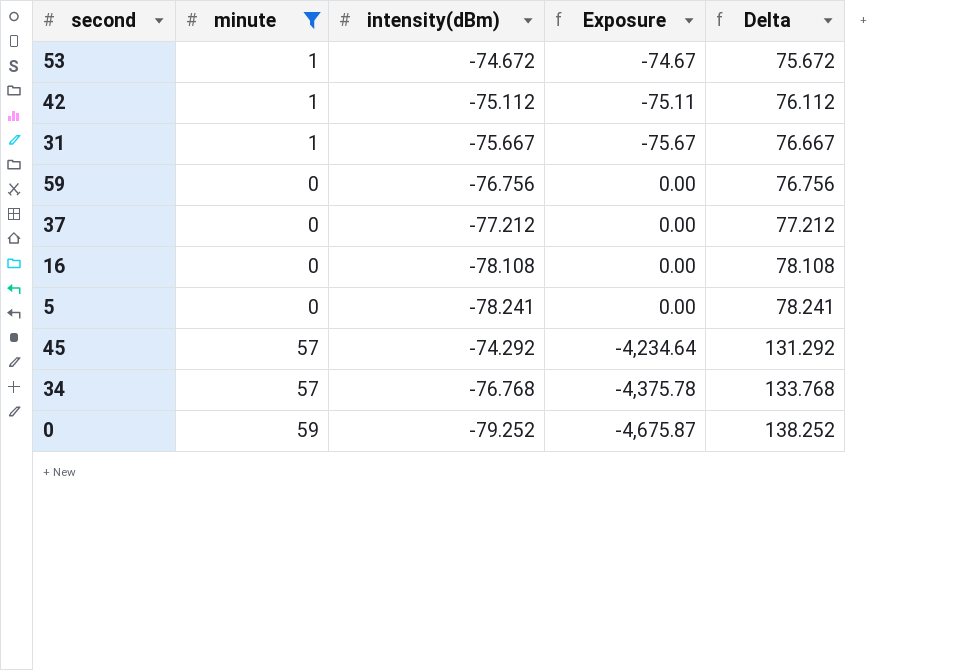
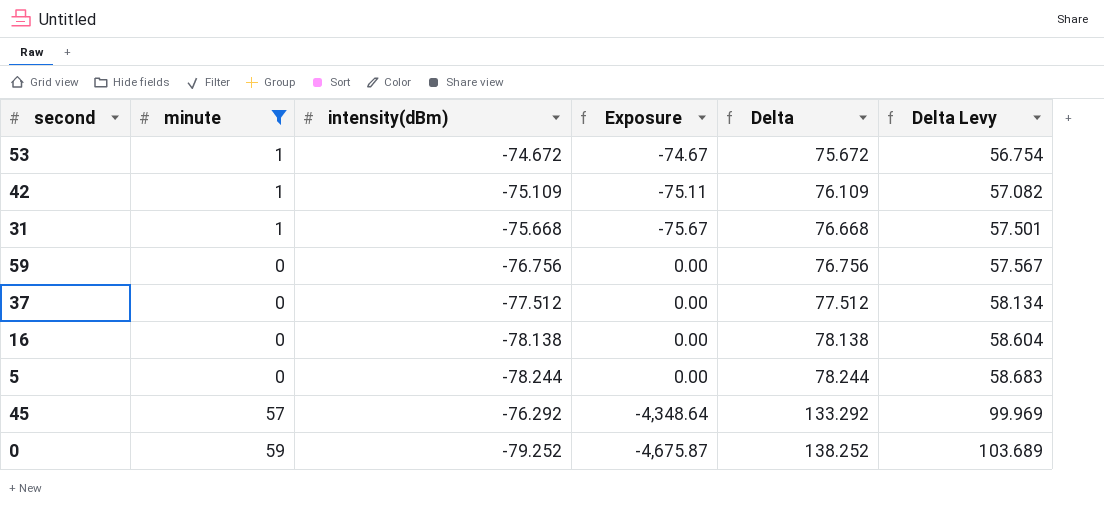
column Delta Levy | formula: none -> [Delta] * 0.75
row 34: 57 | -76.768 | -4,375.78 | 133.768 -> none
42 | intensity(dBm): -75.112 -> -75.109
42 | Delta: 76.112 -> 76.109
31 | intensity(dBm): -75.667 -> -75.668
31 | Delta: 76.667 -> 76.668
37 | intensity(dBm): -77.212 -> -77.512
37 | Delta: 77.212 -> 77.512
16 | intensity(dBm): -78.108 -> -78.138
16 | Delta: 78.108 -> 78.138
5 | intensity(dBm): -78.241 -> -78.244
5 | Delta: 78.241 -> 78.244
45 | intensity(dBm): -74.292 -> -76.292
45 | Exposure: -4,234.64 -> -4,348.64
45 | Delta: 131.292 -> 133.292

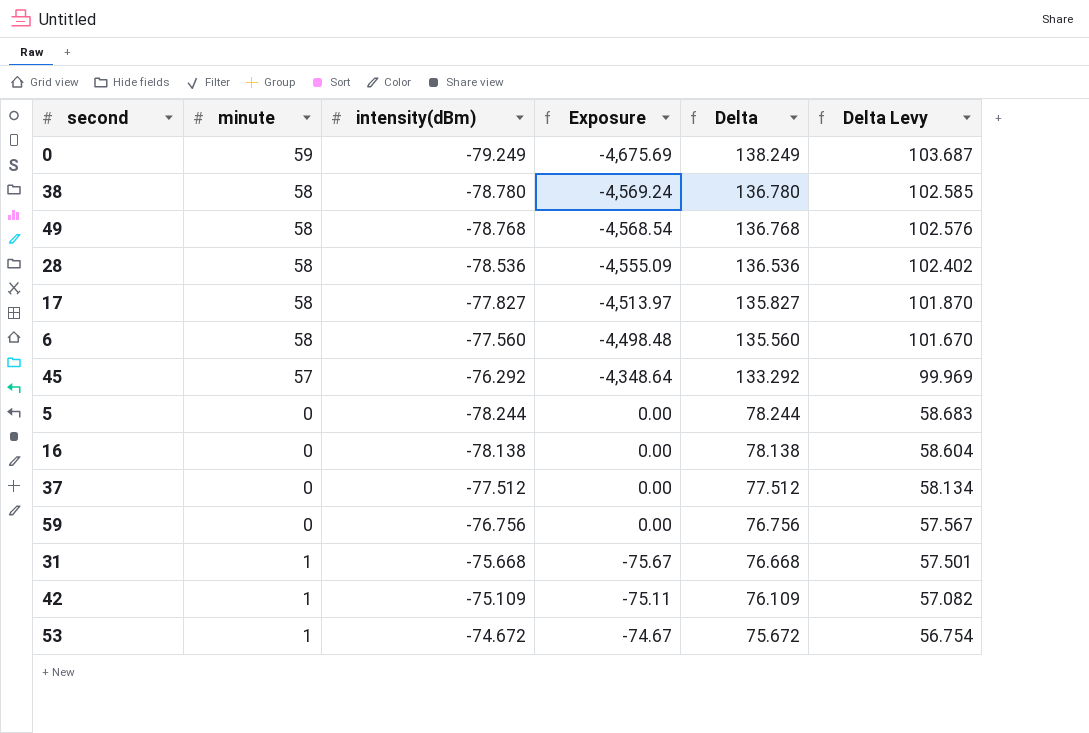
filter: minute != 58 -> none
row order: Delta ascending -> Delta descending
0 | intensity(dBm): -79.252 -> -79.249
0 | Exposure: -4,675.87 -> -4,675.69
0 | Delta: 138.252 -> 138.249
0 | Delta Levy: 103.689 -> 103.687

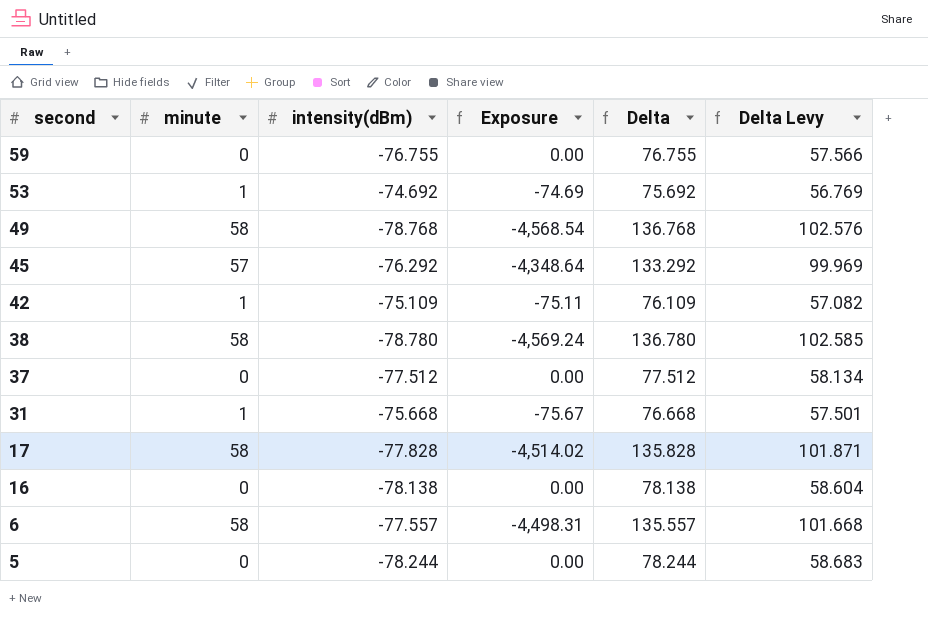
row order: Delta descending -> second descending
row 0: 59 | -79.249 | -4,675.69 | 138.249 | 103.687 -> none
row 28: 58 | -78.536 | -4,555.09 | 136.536 | 102.402 -> none
59 | intensity(dBm): -76.756 -> -76.755
59 | Delta: 76.756 -> 76.755
59 | Delta Levy: 57.567 -> 57.566
53 | intensity(dBm): -74.672 -> -74.692
53 | Exposure: -74.67 -> -74.69
53 | Delta: 75.672 -> 75.692
53 | Delta Levy: 56.754 -> 56.769
17 | intensity(dBm): -77.827 -> -77.828
17 | Exposure: -4,513.97 -> -4,514.02
17 | Delta: 135.827 -> 135.828
17 | Delta Levy: 101.870 -> 101.871
6 | intensity(dBm): -77.560 -> -77.557
6 | Exposure: -4,498.48 -> -4,498.31
6 | Delta: 135.560 -> 135.557
6 | Delta Levy: 101.670 -> 101.668

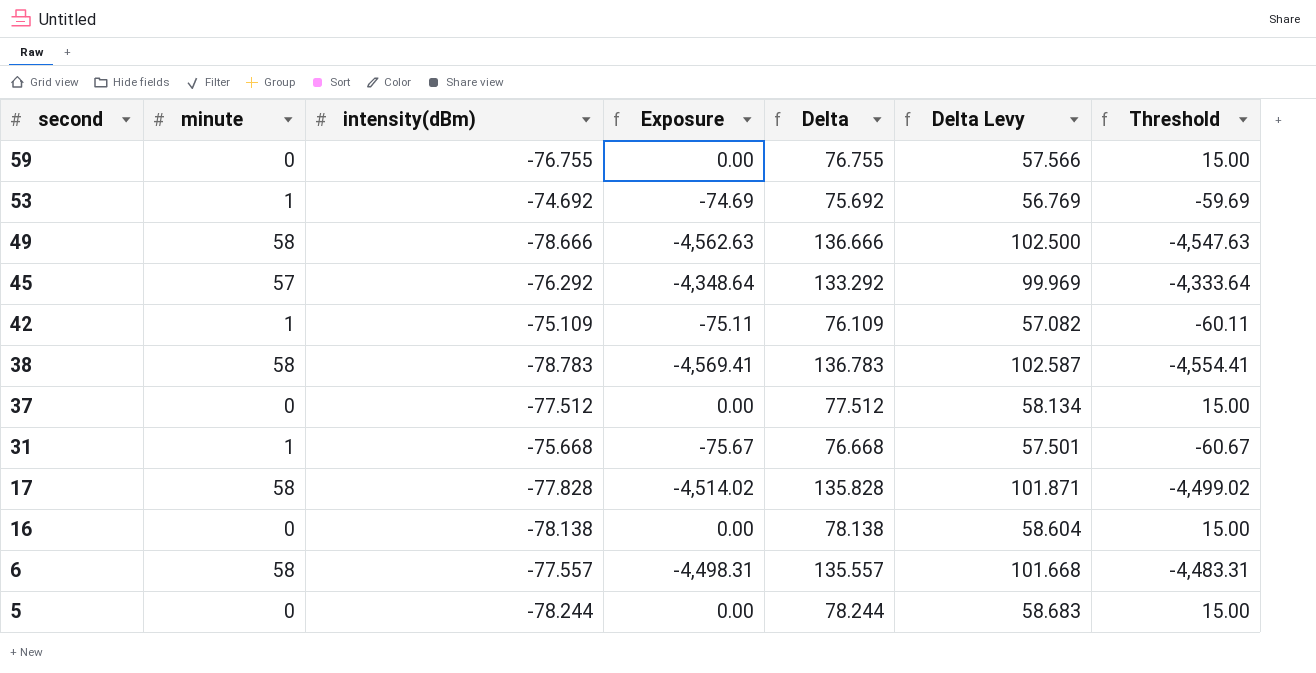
column Threshold | formula: none -> [Exposure] + 15
49 | intensity(dBm): -78.768 -> -78.666
49 | Exposure: -4,568.54 -> -4,562.63
49 | Delta: 136.768 -> 136.666
49 | Delta Levy: 102.576 -> 102.500
38 | intensity(dBm): -78.780 -> -78.783
38 | Exposure: -4,569.24 -> -4,569.41
38 | Delta: 136.780 -> 136.783
38 | Delta Levy: 102.585 -> 102.587

